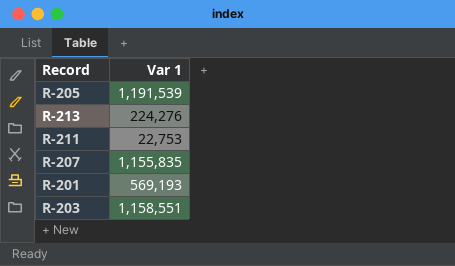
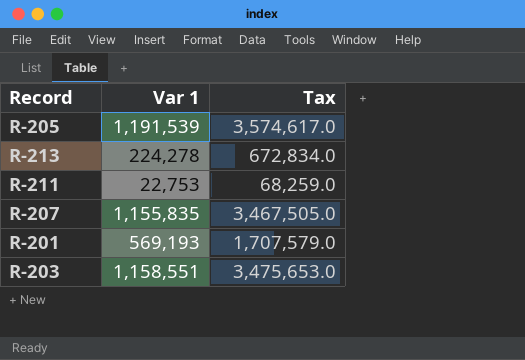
column Tax | formula: none -> [Var 1] * 3
R-213 | Var 1: 224,276 -> 224,278

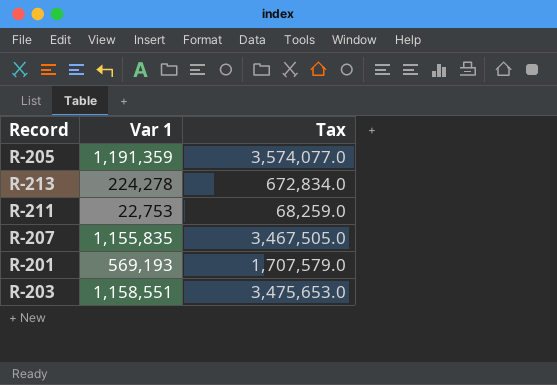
R-205 | Var 1: 1,191,539 -> 1,191,359
R-205 | Tax: 3,574,617.0 -> 3,574,077.0

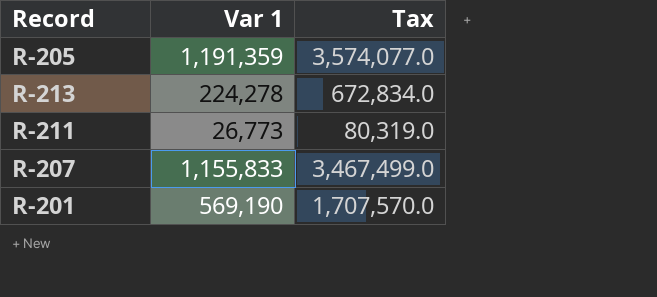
row R-203: 1,158,551 | 3,475,653.0 -> none
R-211 | Var 1: 22,753 -> 26,773
R-211 | Tax: 68,259.0 -> 80,319.0
R-207 | Var 1: 1,155,835 -> 1,155,833
R-207 | Tax: 3,467,505.0 -> 3,467,499.0
R-201 | Var 1: 569,193 -> 569,190
R-201 | Tax: 1,707,579.0 -> 1,707,570.0

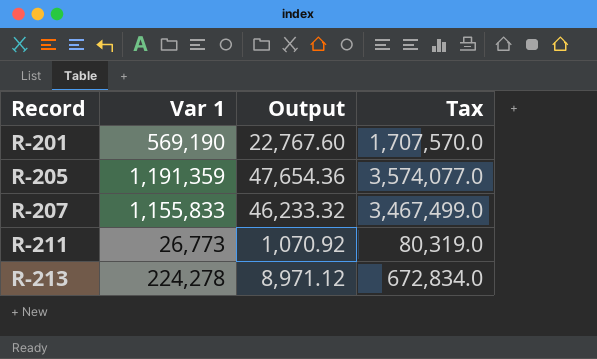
row order: none -> Record ascending
column Output | formula: none -> [Var 1] * 0.04

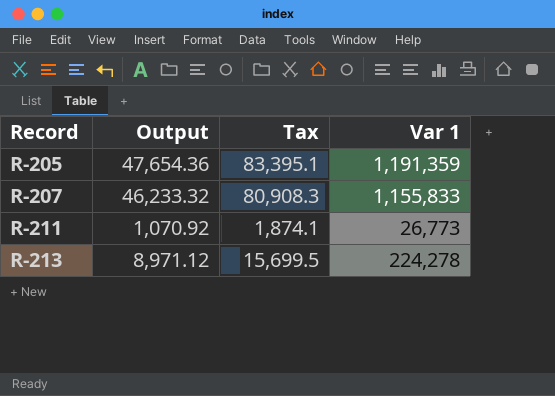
column Tax | formula: [Var 1] * 3 -> [Var 1] * 0.07
column Var 1 | position: 2 -> 4
row R-201: 569,190 | 22,767.60 | 1,707,570.0 -> none

